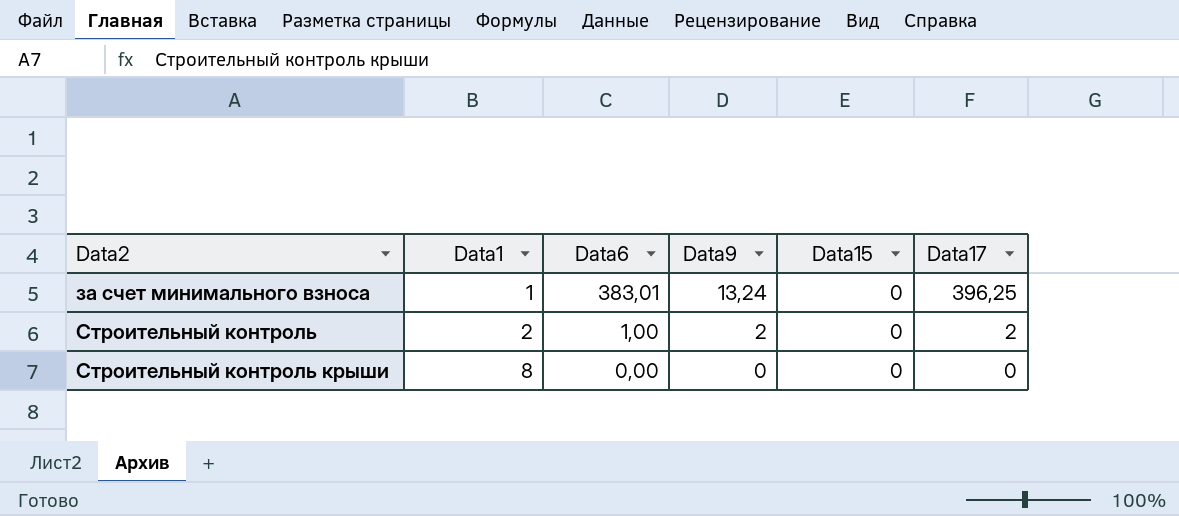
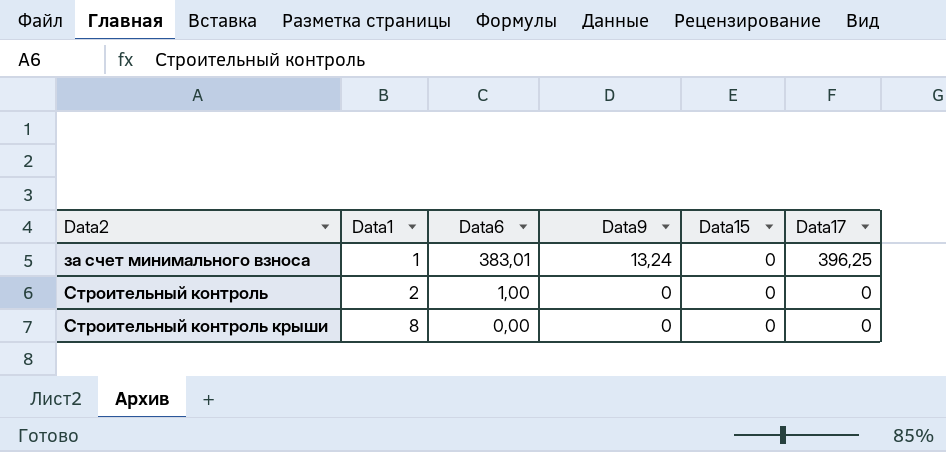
Строительный контроль | Data9: 2 -> 0
Строительный контроль | Data17: 2 -> 0

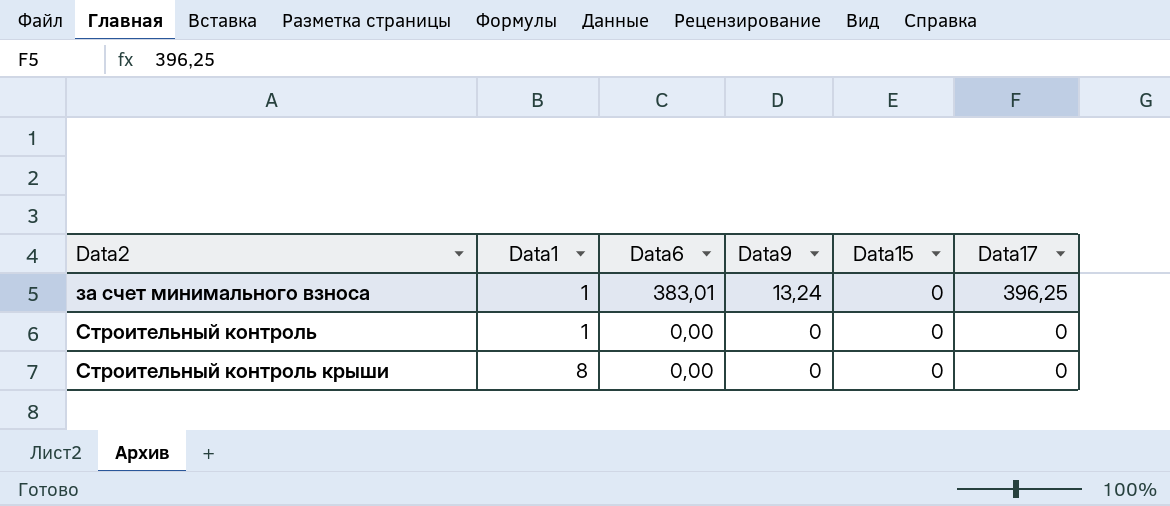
Строительный контроль | Data1: 2 -> 1
Строительный контроль | Data6: 1,00 -> 0,00

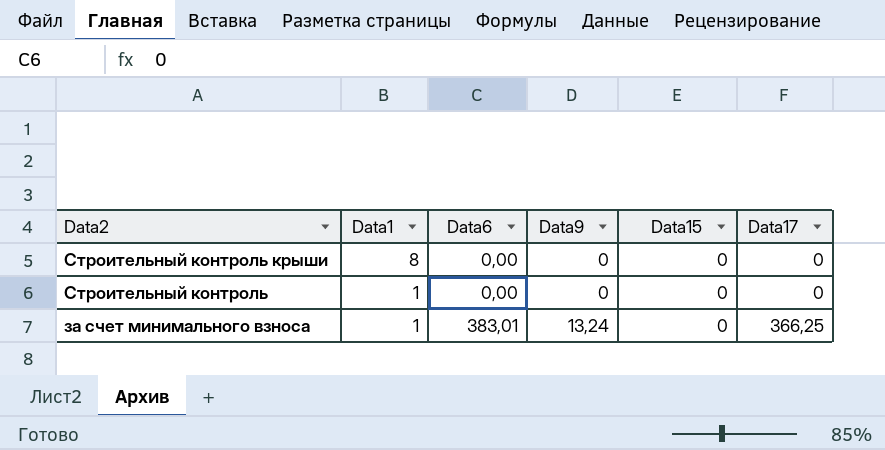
row order: Data2 ascending -> Data2 descending
за счет минимального взноса | Data17: 396,25 -> 366,25

